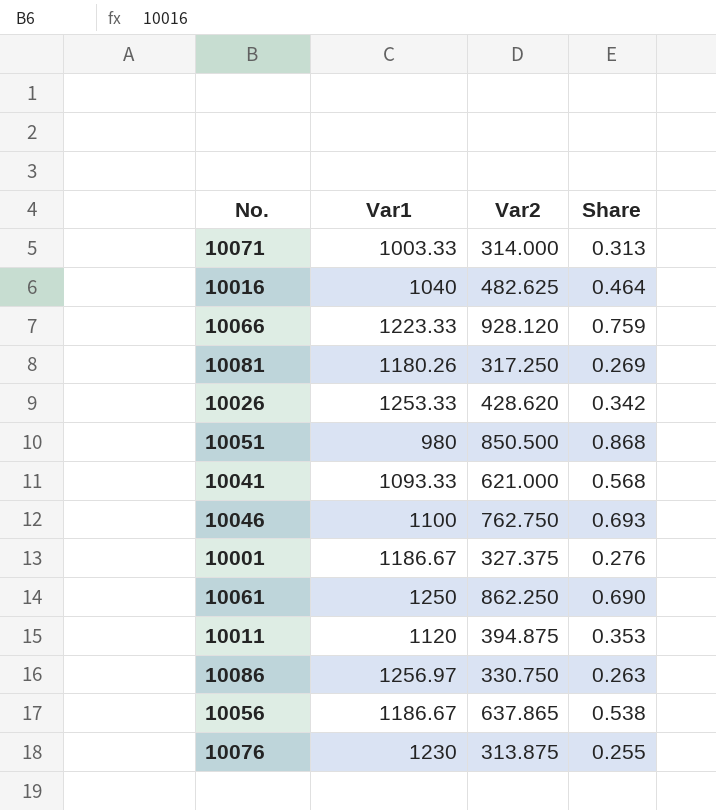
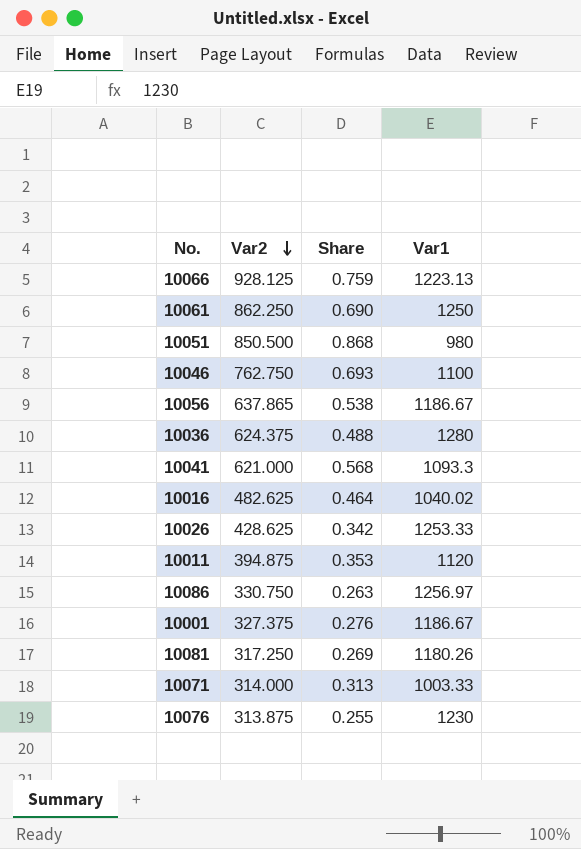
row order: none -> Var2 descending
column Var1 | position: 2 -> 4
10066 | Var2: 928.120 -> 928.125
10066 | Var1: 1223.33 -> 1223.13
row 10036: none -> 624.375 | 0.488 | 1280
10041 | Var1: 1093.33 -> 1093.3
10016 | Var1: 1040 -> 1040.02
10026 | Var2: 428.620 -> 428.625

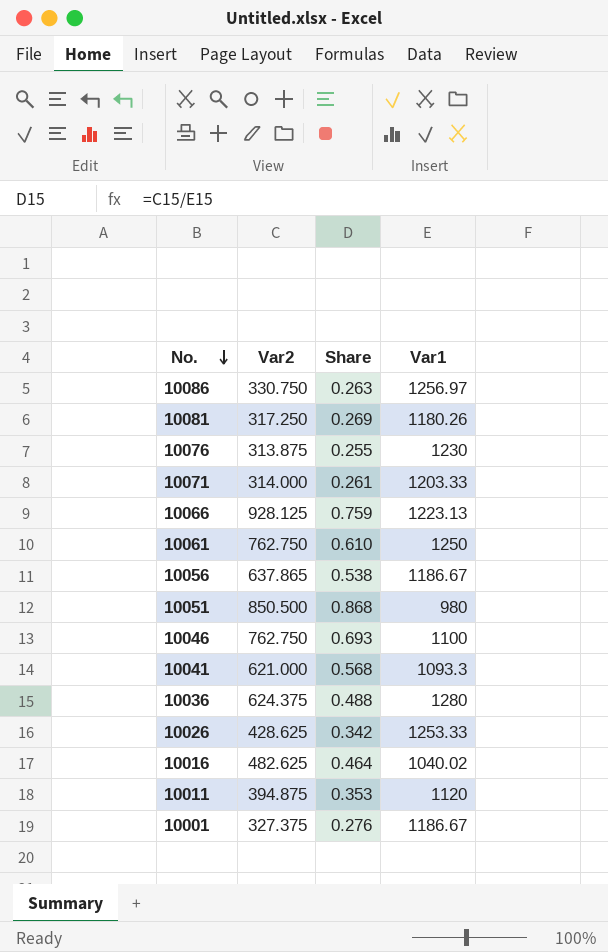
row order: Var2 descending -> No. descending
10071 | Share: 0.313 -> 0.261
10071 | Var1: 1003.33 -> 1203.33
10061 | Var2: 862.250 -> 762.750
10061 | Share: 0.690 -> 0.610

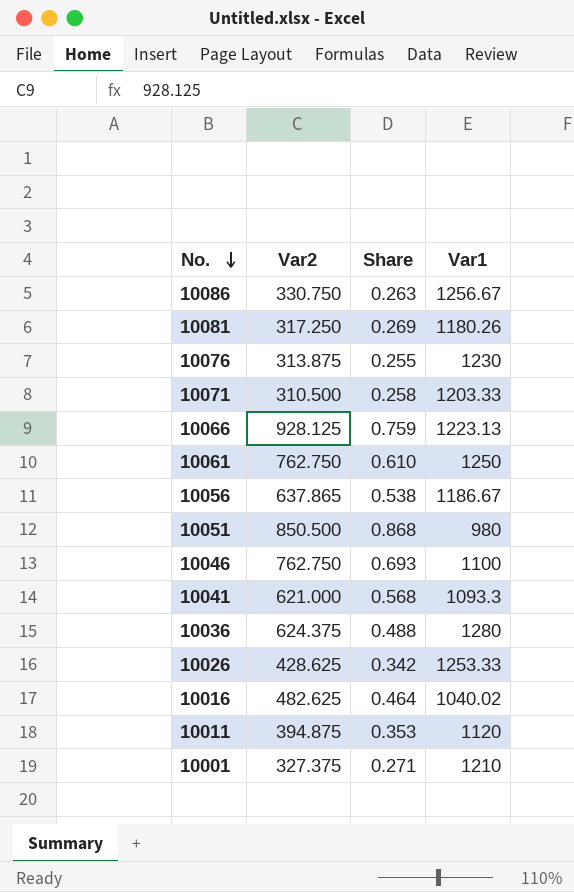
10086 | Var1: 1256.97 -> 1256.67
10071 | Var2: 314.000 -> 310.500
10071 | Share: 0.261 -> 0.258
10001 | Share: 0.276 -> 0.271
10001 | Var1: 1186.67 -> 1210

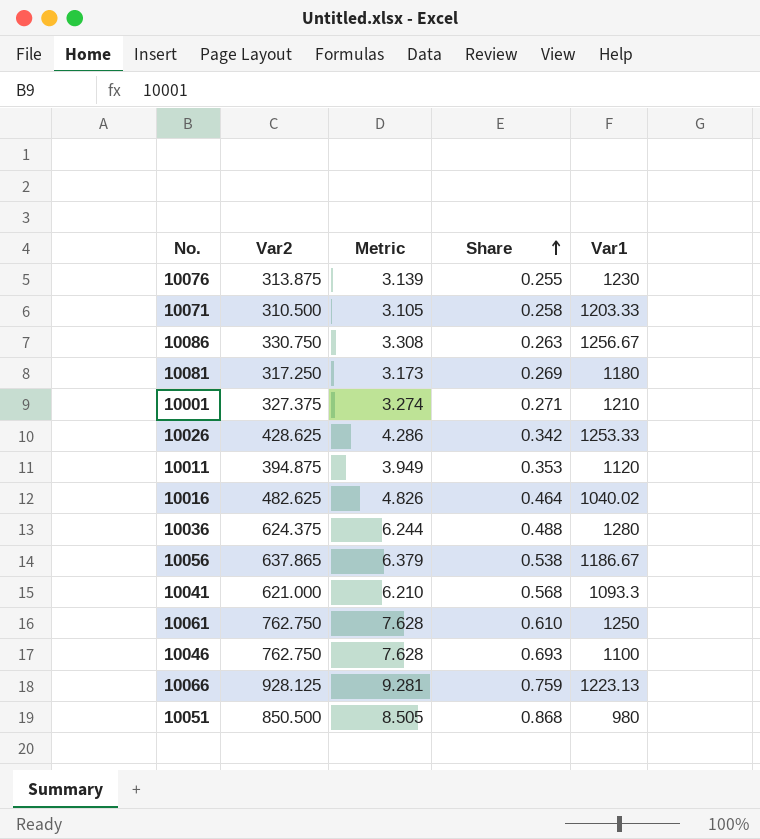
row order: No. descending -> Share ascending
column Metric | formula: none -> [Var2] * 0.01
10081 | Var1: 1180.26 -> 1180

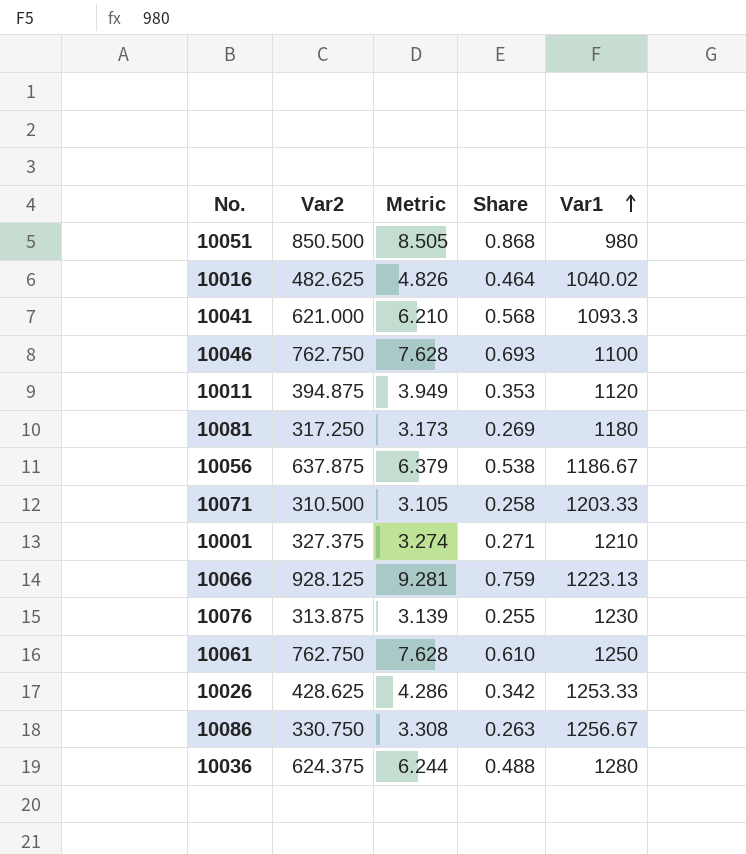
row order: Share ascending -> Var1 ascending
10056 | Var2: 637.865 -> 637.875

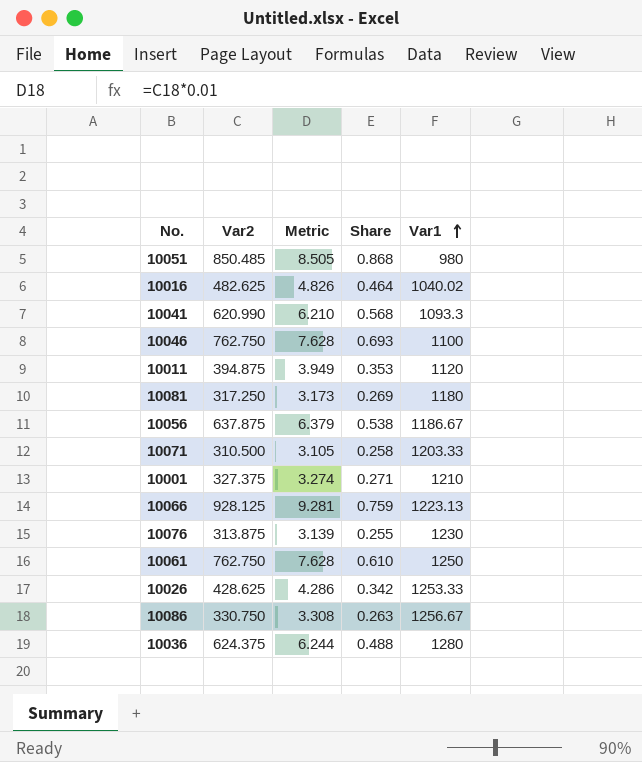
10051 | Var2: 850.500 -> 850.485
10041 | Var2: 621.000 -> 620.990

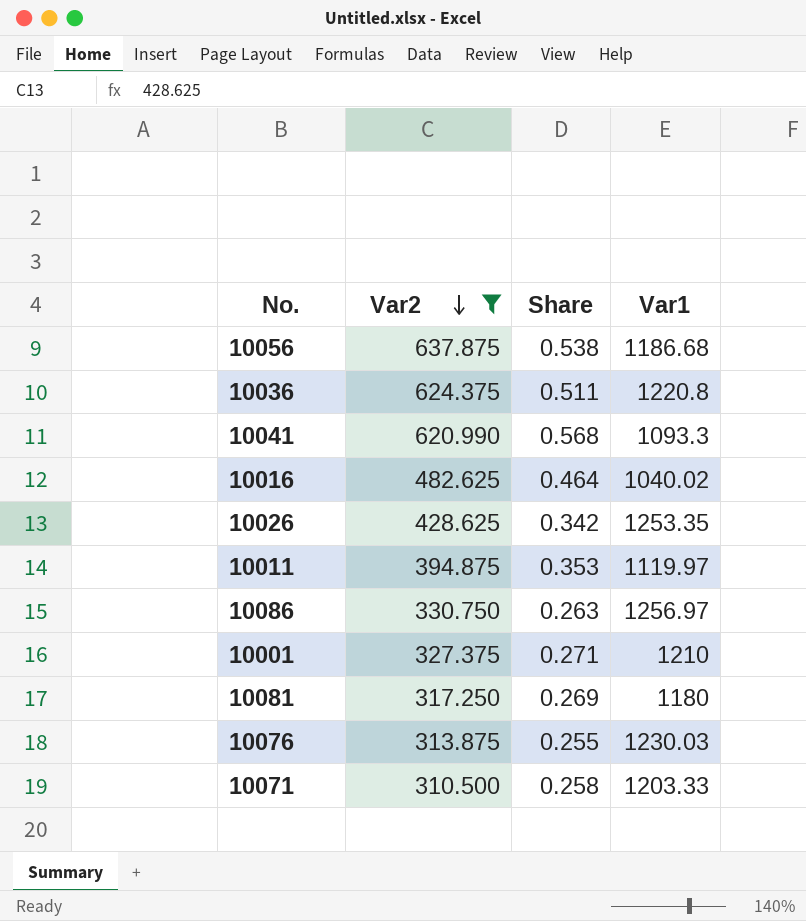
filter: none -> Var2 <= 637.875
row order: Var1 ascending -> Var2 descending
column Metric | formula: [Var2] * 0.01 -> none
10056 | Var1: 1186.67 -> 1186.68
10036 | Share: 0.488 -> 0.511
10036 | Var1: 1280 -> 1220.8
10026 | Var1: 1253.33 -> 1253.35
10011 | Var1: 1120 -> 1119.97
10086 | Var1: 1256.67 -> 1256.97
10076 | Var1: 1230 -> 1230.03

